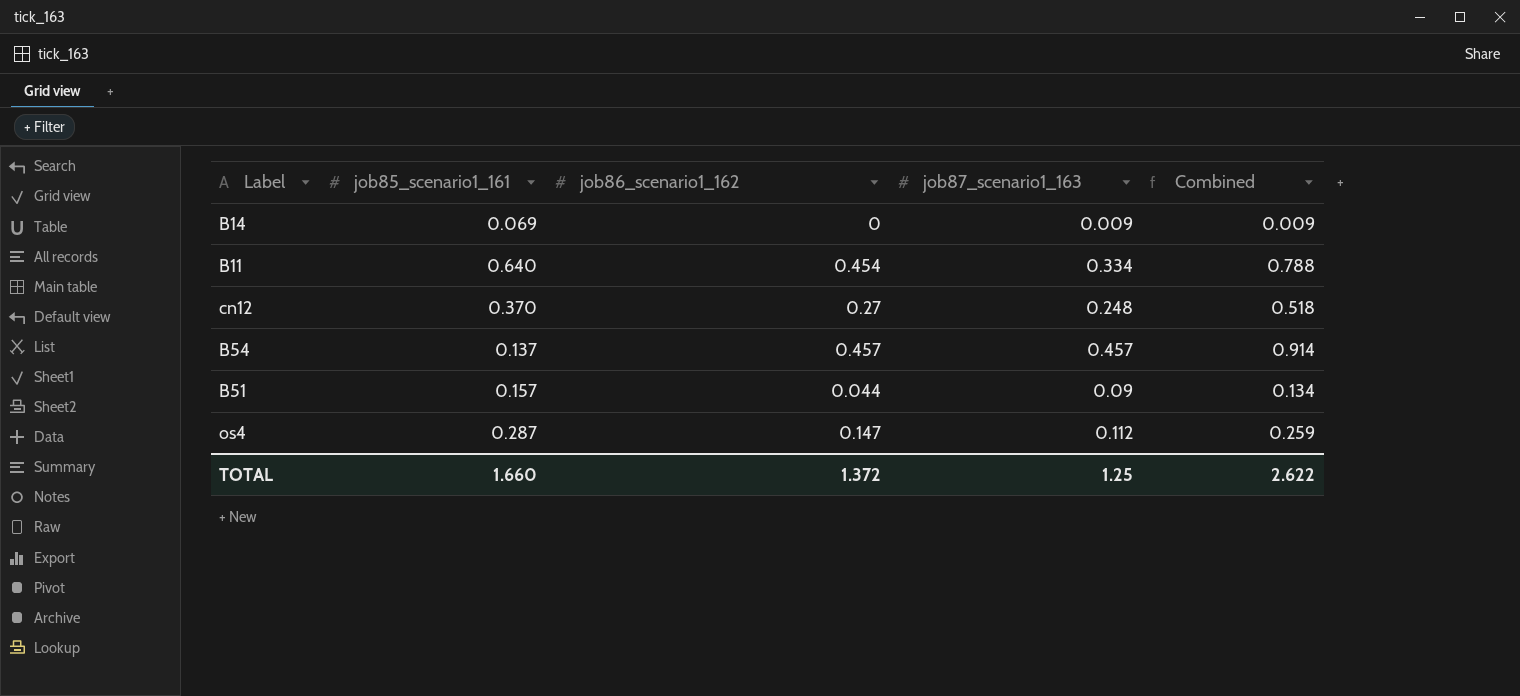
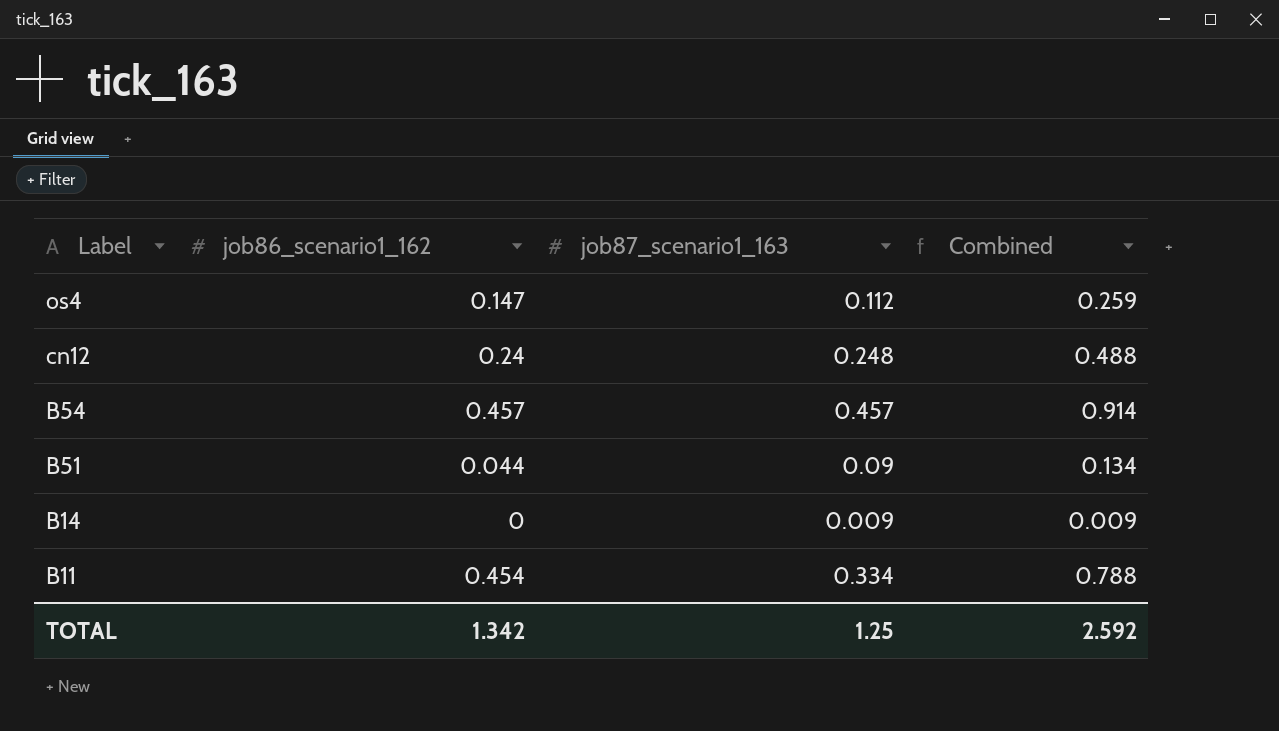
row order: none -> Label descending
column job85_scenario1_161 | position: 2 -> none
cn12 | job86_scenario1_162: 0.27 -> 0.24
cn12 | Combined: 0.518 -> 0.488
TOTAL | job86_scenario1_162: 1.372 -> 1.342
TOTAL | Combined: 2.622 -> 2.592

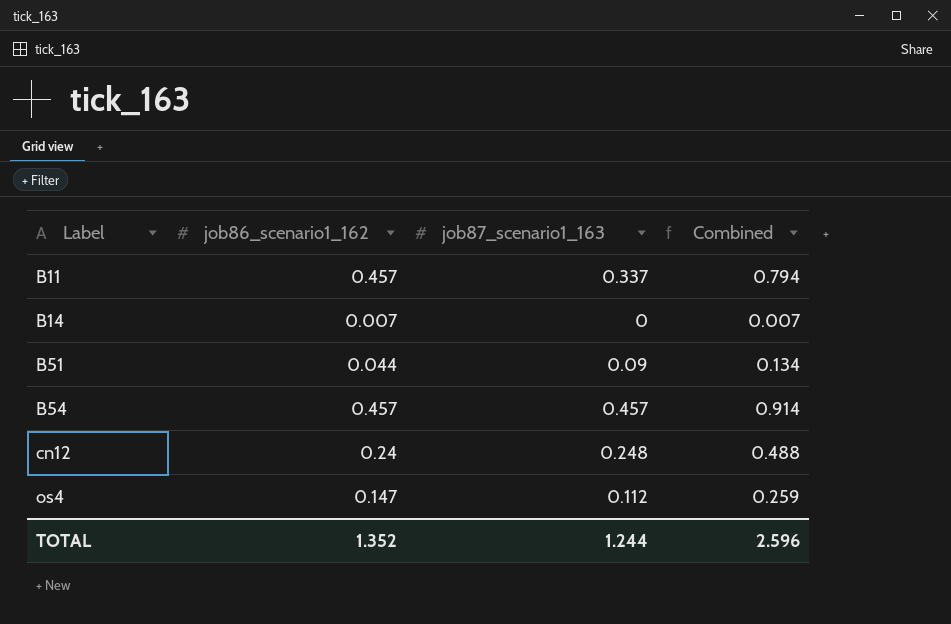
row order: Label descending -> Label ascending
B11 | job86_scenario1_162: 0.454 -> 0.457
B11 | job87_scenario1_163: 0.334 -> 0.337
B11 | Combined: 0.788 -> 0.794
B14 | job86_scenario1_162: 0 -> 0.007
B14 | job87_scenario1_163: 0.009 -> 0
B14 | Combined: 0.009 -> 0.007
TOTAL | job86_scenario1_162: 1.342 -> 1.352
TOTAL | job87_scenario1_163: 1.25 -> 1.244
TOTAL | Combined: 2.592 -> 2.596

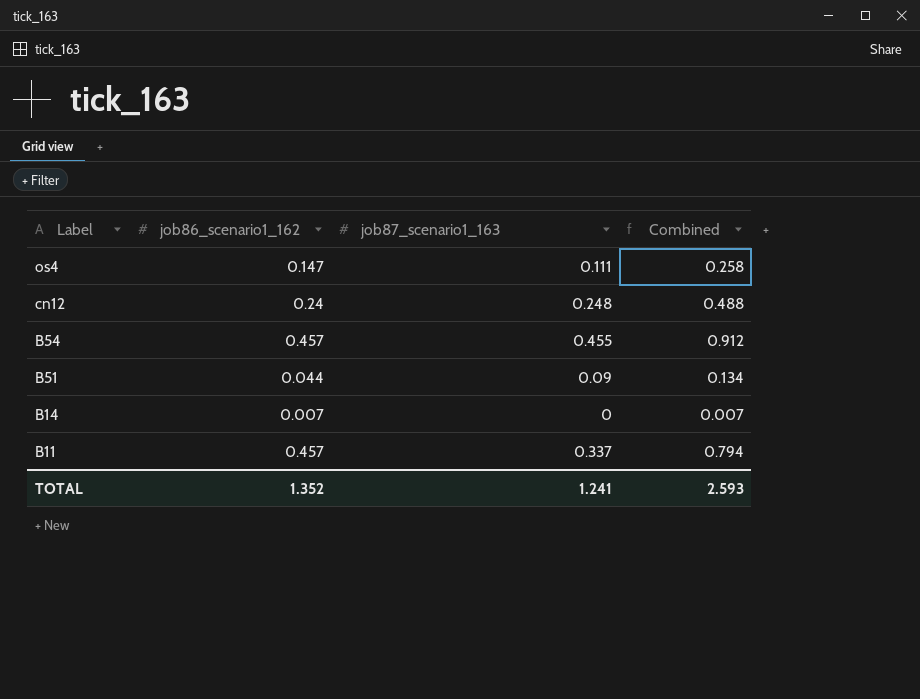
row order: Label ascending -> Label descending
os4 | job87_scenario1_163: 0.112 -> 0.111
os4 | Combined: 0.259 -> 0.258
B54 | job87_scenario1_163: 0.457 -> 0.455
B54 | Combined: 0.914 -> 0.912
TOTAL | job87_scenario1_163: 1.244 -> 1.241
TOTAL | Combined: 2.596 -> 2.593

